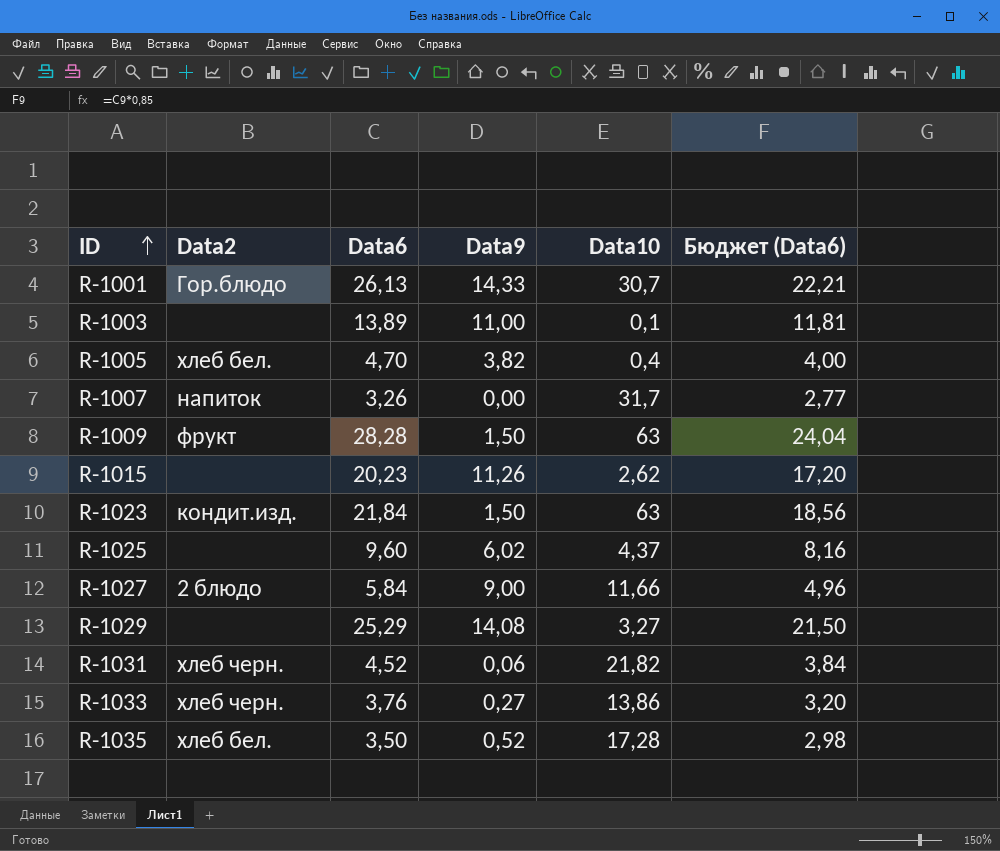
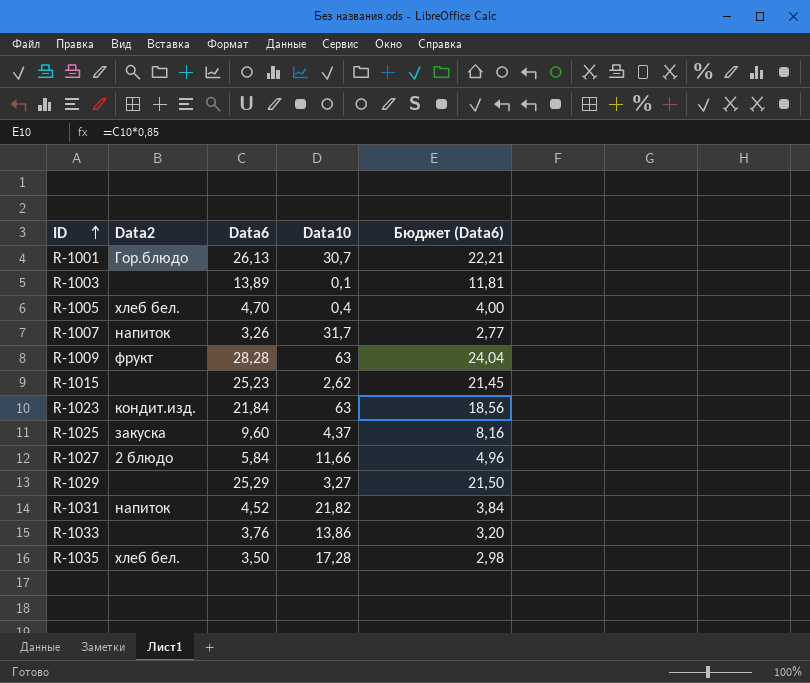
column Data9 | position: 4 -> none
R-1015 | Data6: 20,23 -> 25,23
R-1015 | Бюджет (Data6): 17,20 -> 21,45
R-1025 | Data2: none -> закуска
R-1031 | Data2: хлеб черн. -> напиток
R-1033 | Data2: хлеб черн. -> none

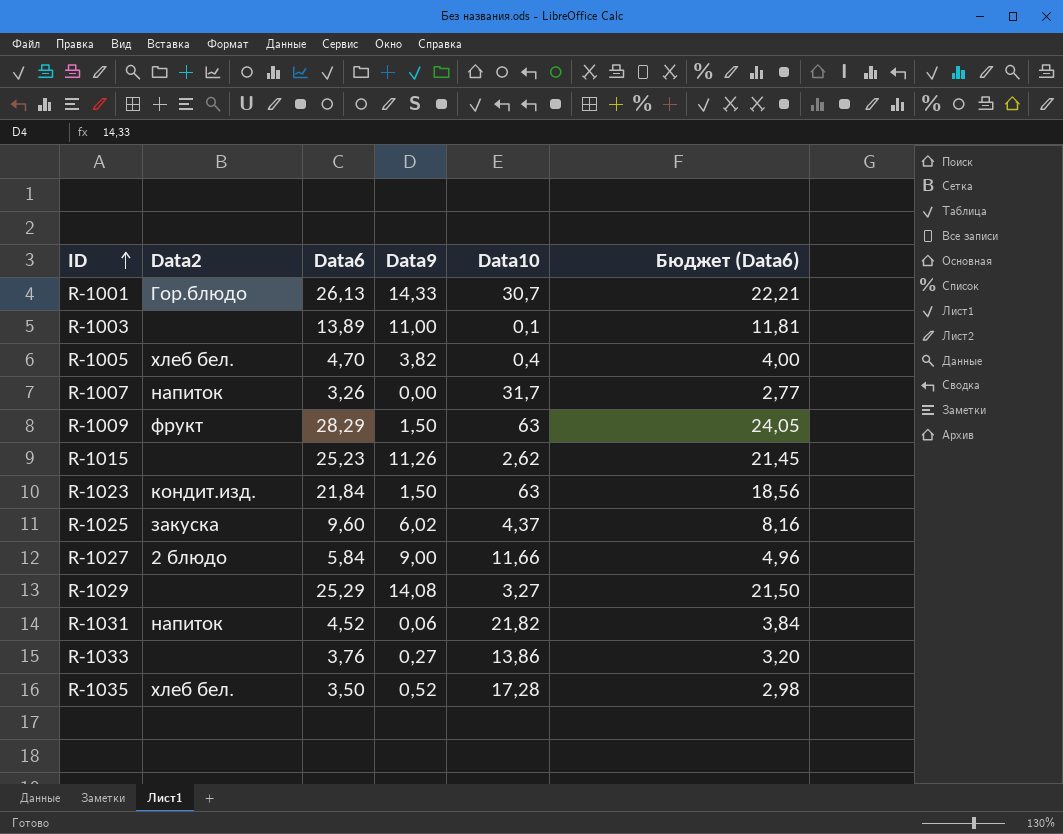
column Data9 | position: none -> 4
R-1009 | Data6: 28,28 -> 28,29
R-1009 | Бюджет (Data6): 24,04 -> 24,05

